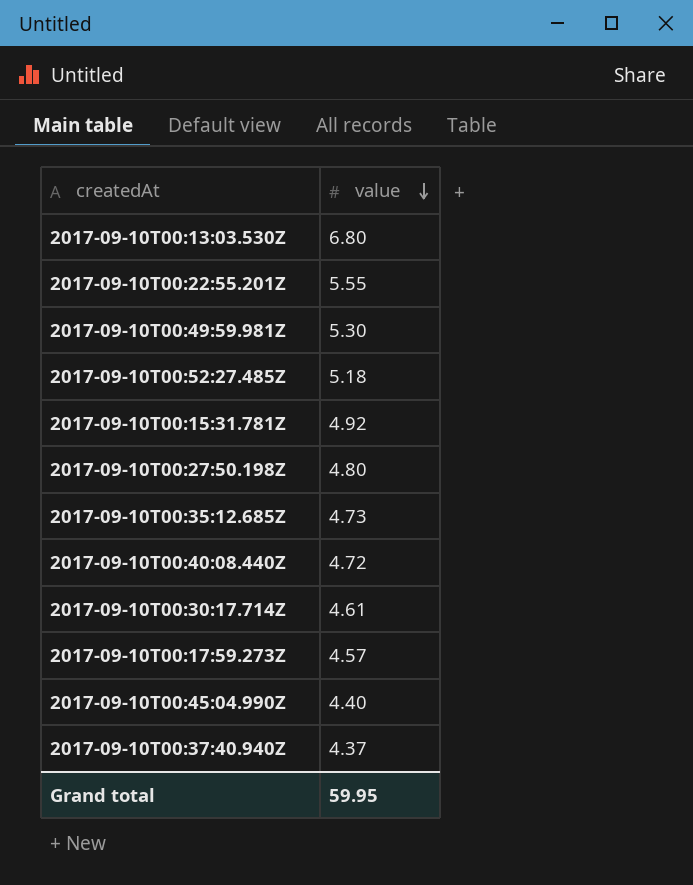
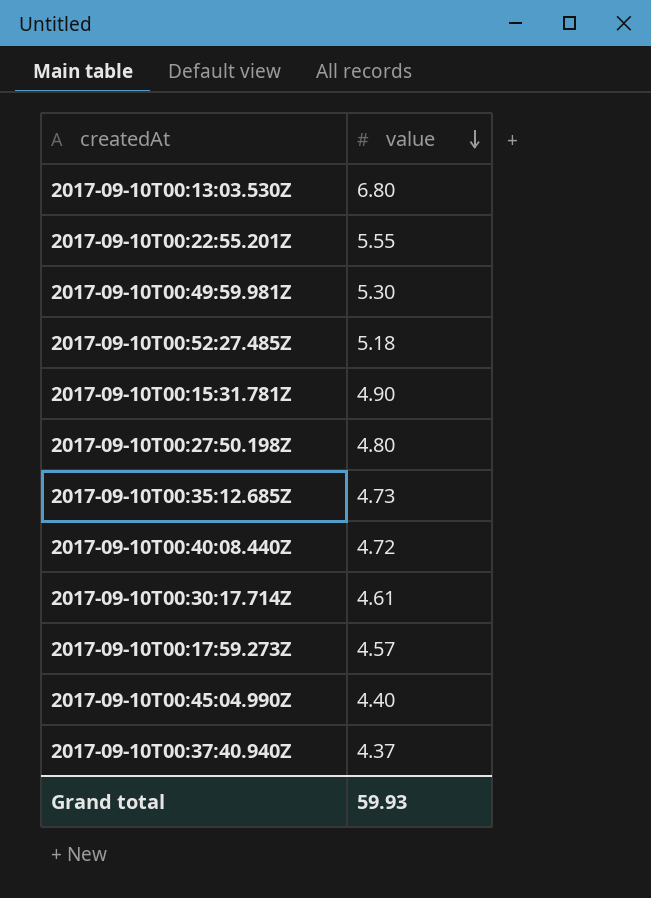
2017-09-10T00:15:31.781Z | value: 4.92 -> 4.90
Grand total | value: 59.95 -> 59.93

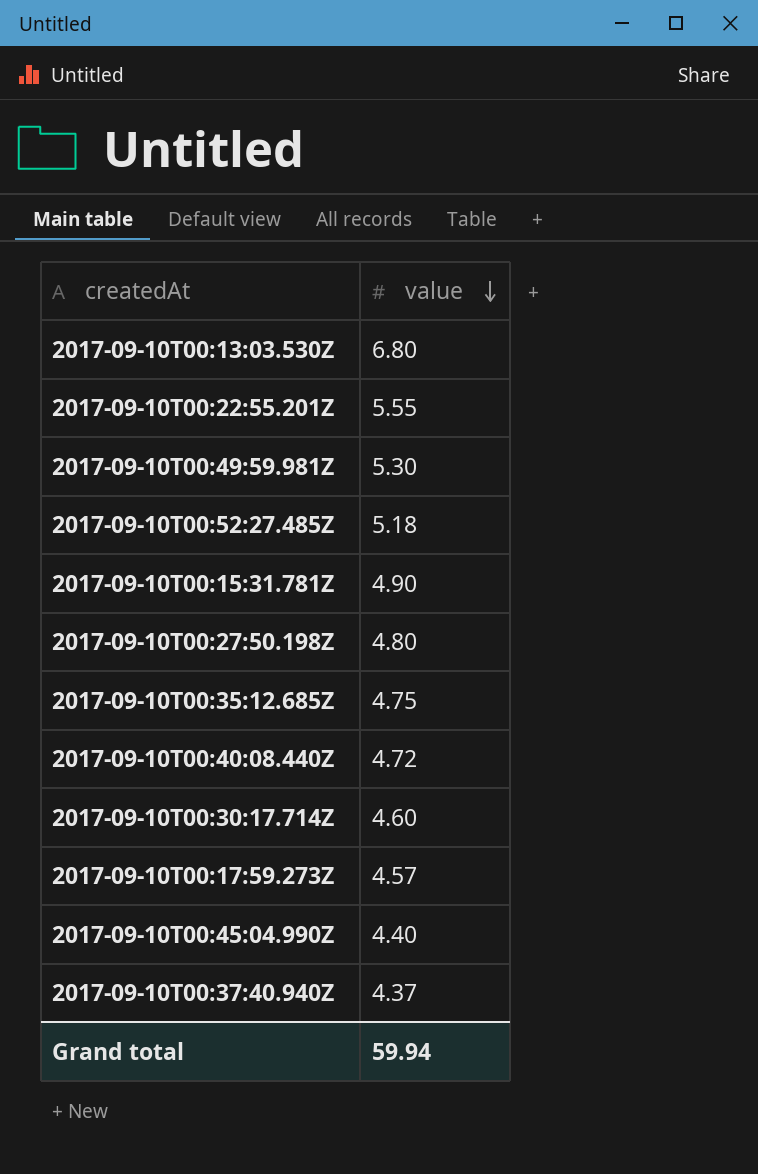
2017-09-10T00:35:12.685Z | value: 4.73 -> 4.75
2017-09-10T00:30:17.714Z | value: 4.61 -> 4.60
Grand total | value: 59.93 -> 59.94

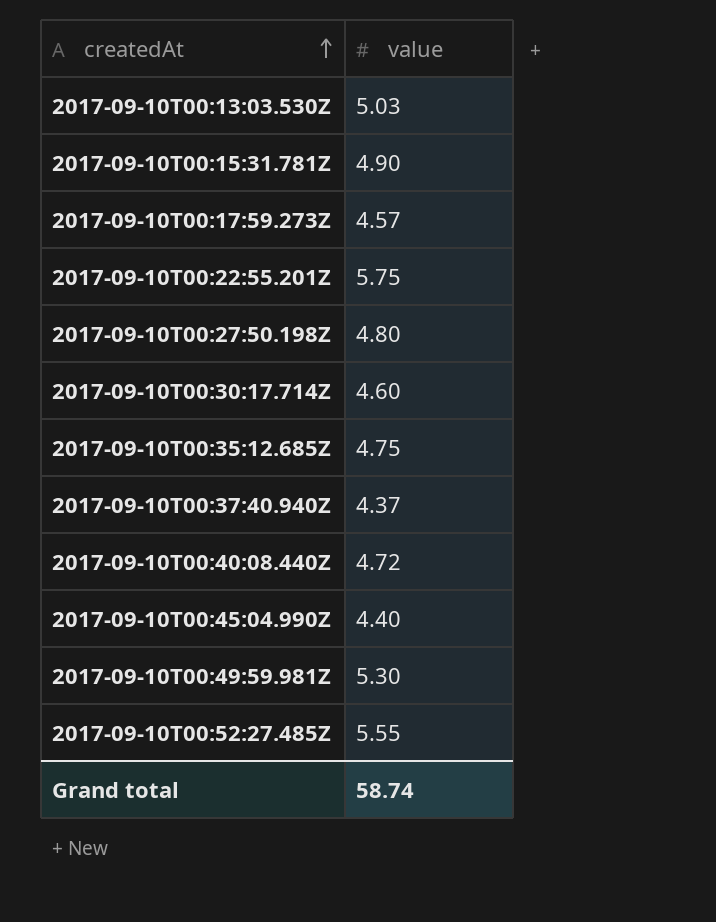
row order: value descending -> createdAt ascending
2017-09-10T00:13:03.530Z | value: 6.80 -> 5.03
2017-09-10T00:22:55.201Z | value: 5.55 -> 5.75
2017-09-10T00:52:27.485Z | value: 5.18 -> 5.55
Grand total | value: 59.94 -> 58.74

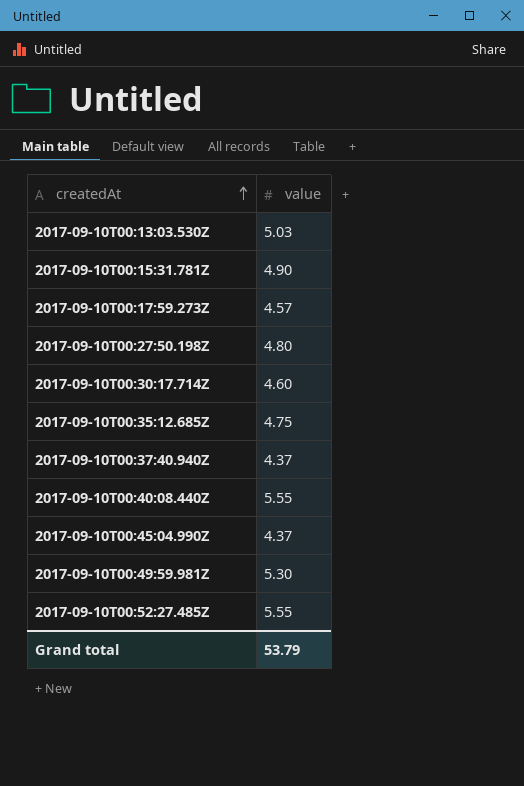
row 2017-09-10T00:22:55.201Z: 5.75 -> none
2017-09-10T00:40:08.440Z | value: 4.72 -> 5.55
2017-09-10T00:45:04.990Z | value: 4.40 -> 4.37
Grand total | value: 58.74 -> 53.79

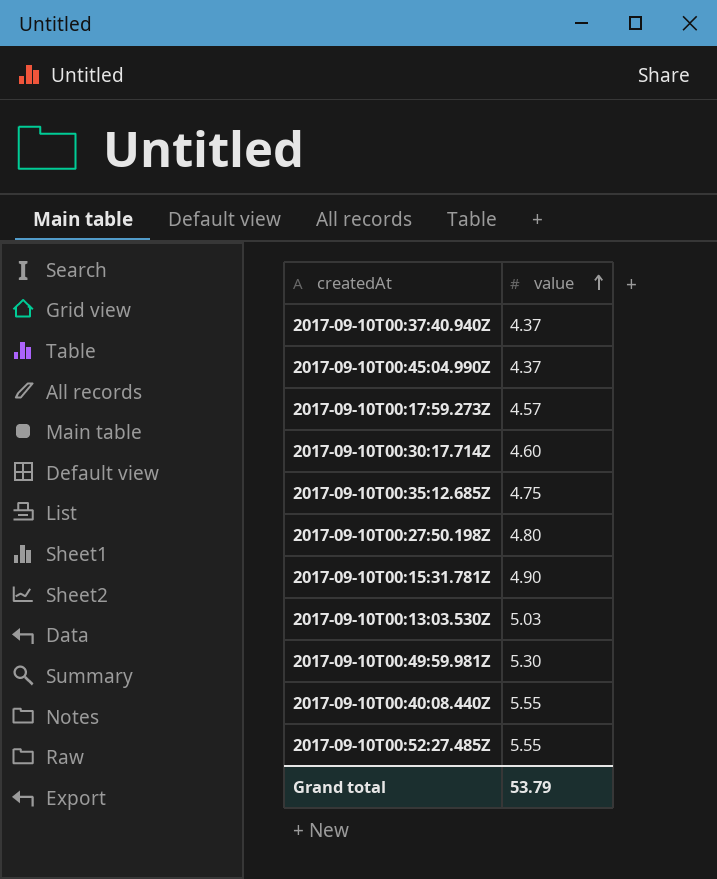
row order: createdAt ascending -> value ascending

